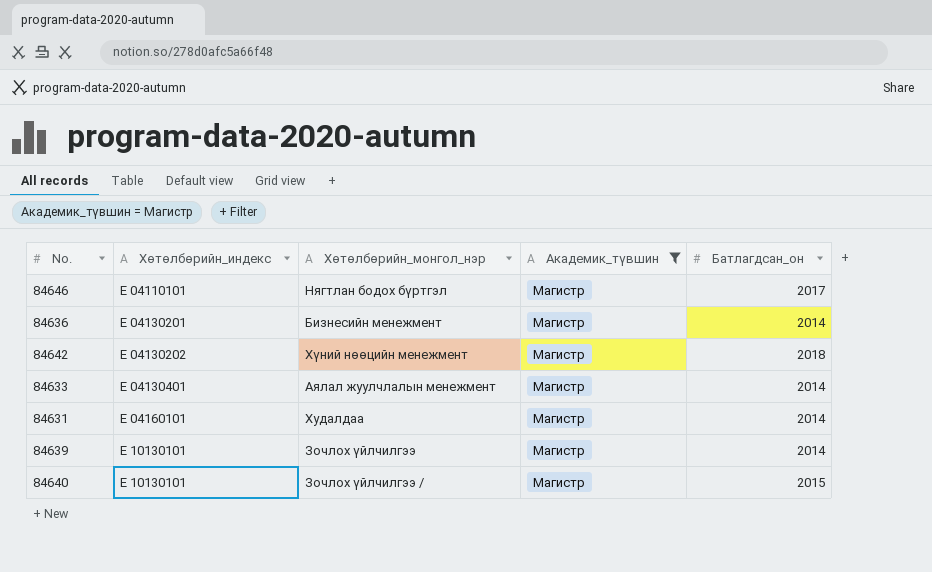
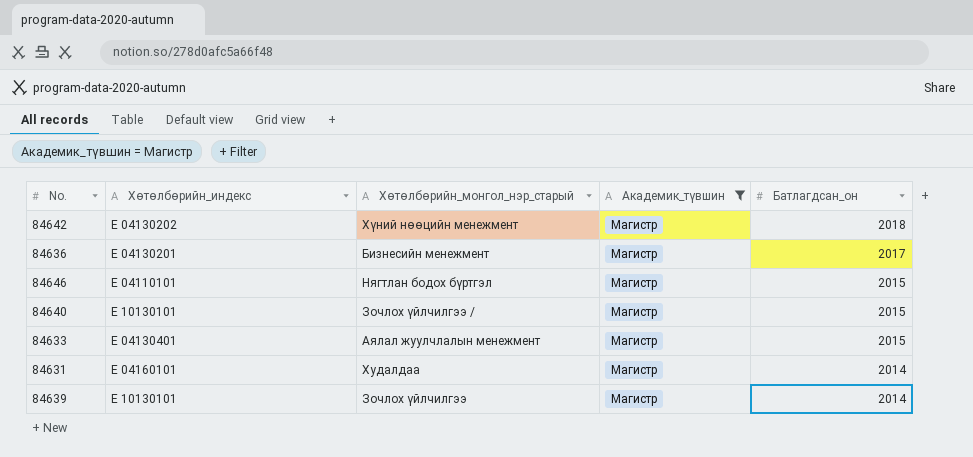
row order: Хөтөлбөрийн_индекс ascending -> Батлагдсан_он descending
column name: Хөтөлбөрийн_монгол_нэр -> Хөтөлбөрийн_монгол_нэр_старый
84636 | Батлагдсан_он: 2014 -> 2017
84646 | Батлагдсан_он: 2017 -> 2015
84633 | Батлагдсан_он: 2014 -> 2015

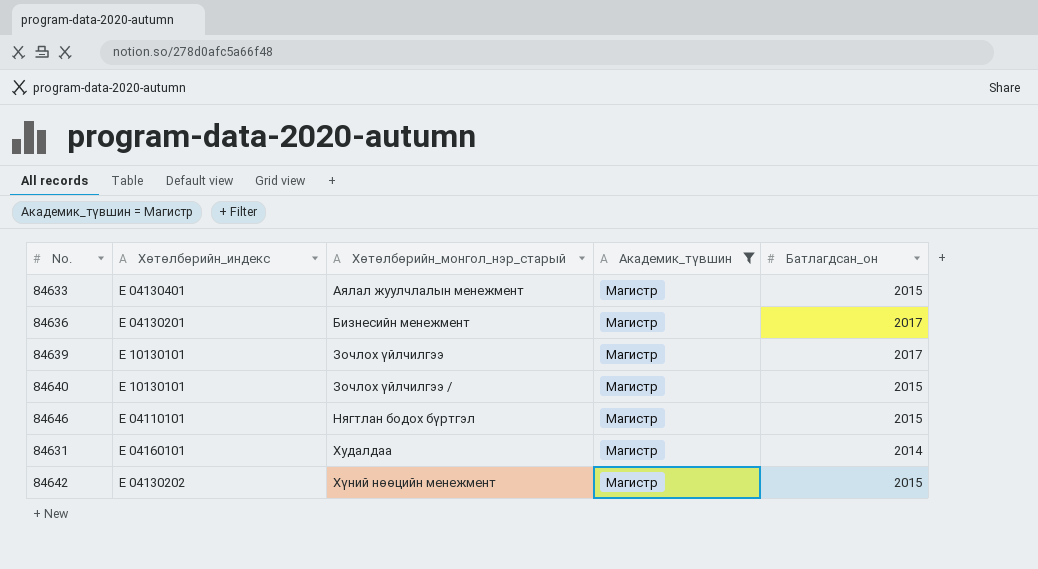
row order: Батлагдсан_он descending -> Хөтөлбөрийн_монгол_нэр_старый ascending
84639 | Батлагдсан_он: 2014 -> 2017
84642 | Батлагдсан_он: 2018 -> 2015

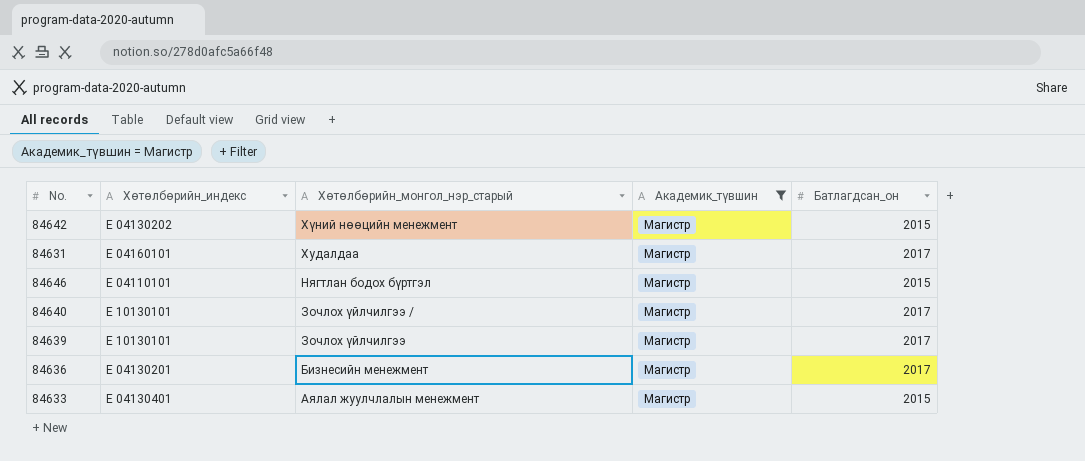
row order: Хөтөлбөрийн_монгол_нэр_старый ascending -> Хөтөлбөрийн_монгол_нэр_старый descending
84631 | Батлагдсан_он: 2014 -> 2017
84640 | Батлагдсан_он: 2015 -> 2017

